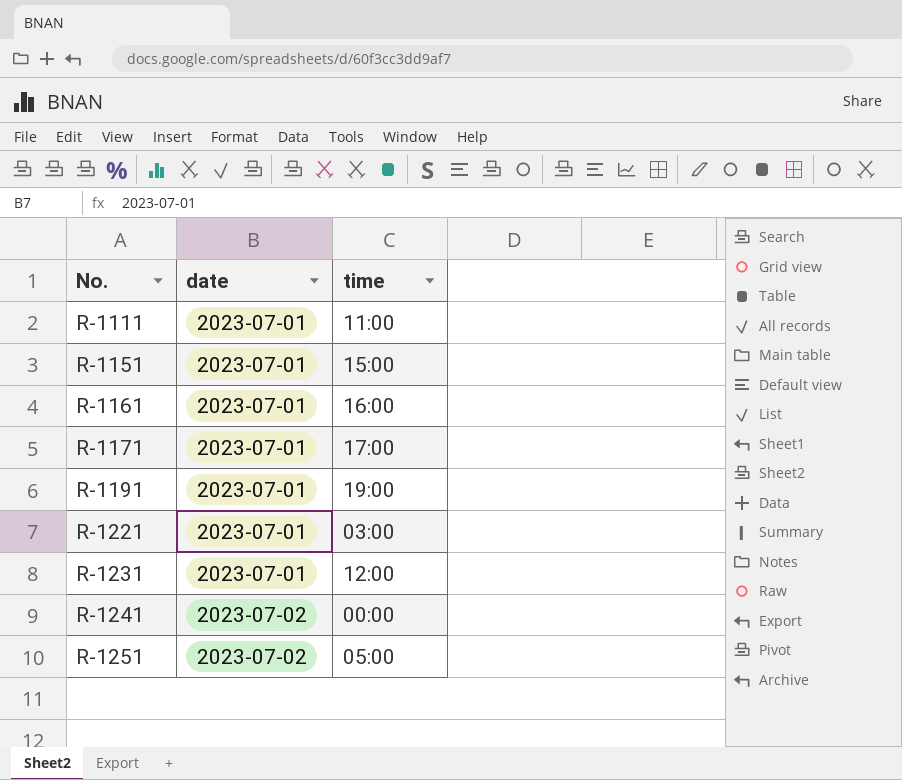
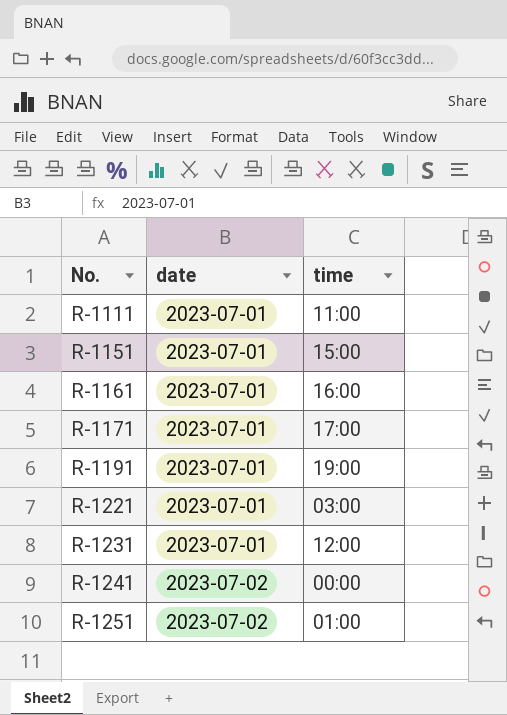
R-1251 | time: 05:00 -> 01:00

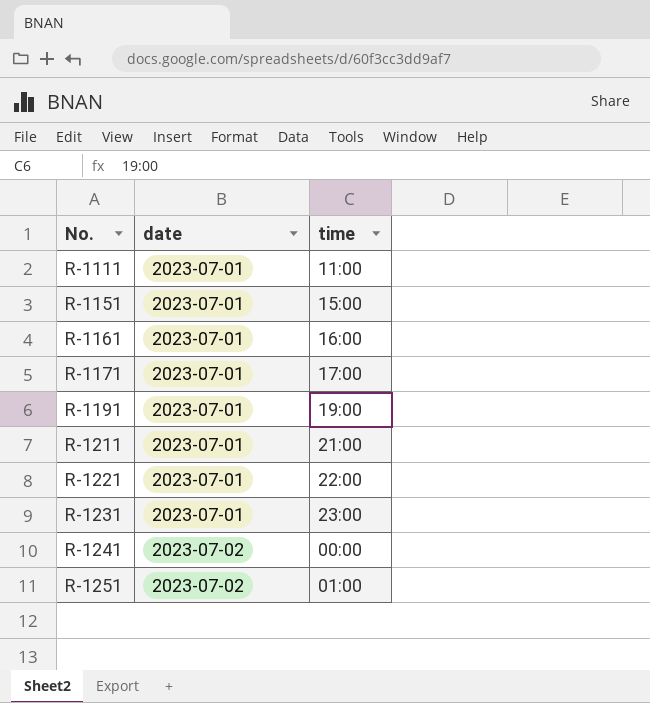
row R-1211: none -> 2023-07-01 | 21:00
R-1221 | time: 03:00 -> 22:00
R-1231 | time: 12:00 -> 23:00

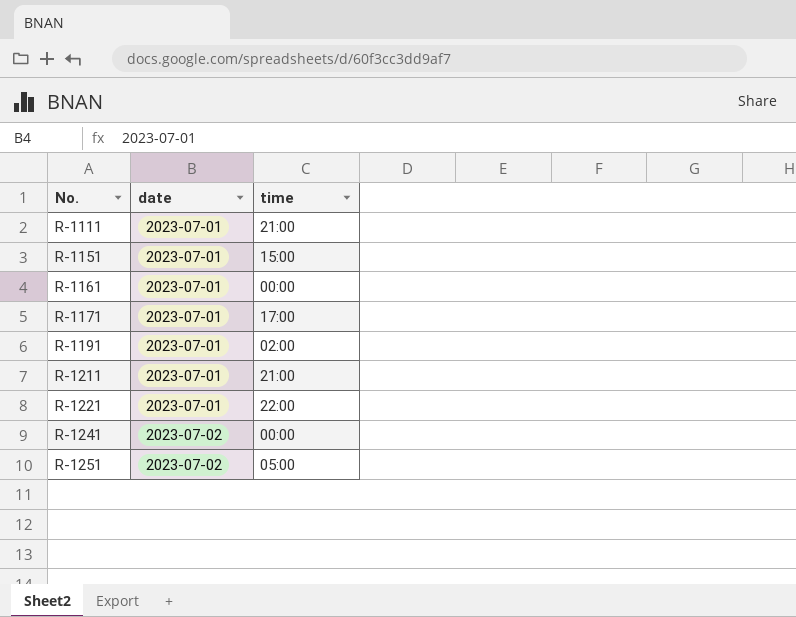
row R-1231: 2023-07-01 | 23:00 -> none
R-1111 | time: 11:00 -> 21:00
R-1161 | time: 16:00 -> 00:00
R-1191 | time: 19:00 -> 02:00
R-1251 | time: 01:00 -> 05:00

